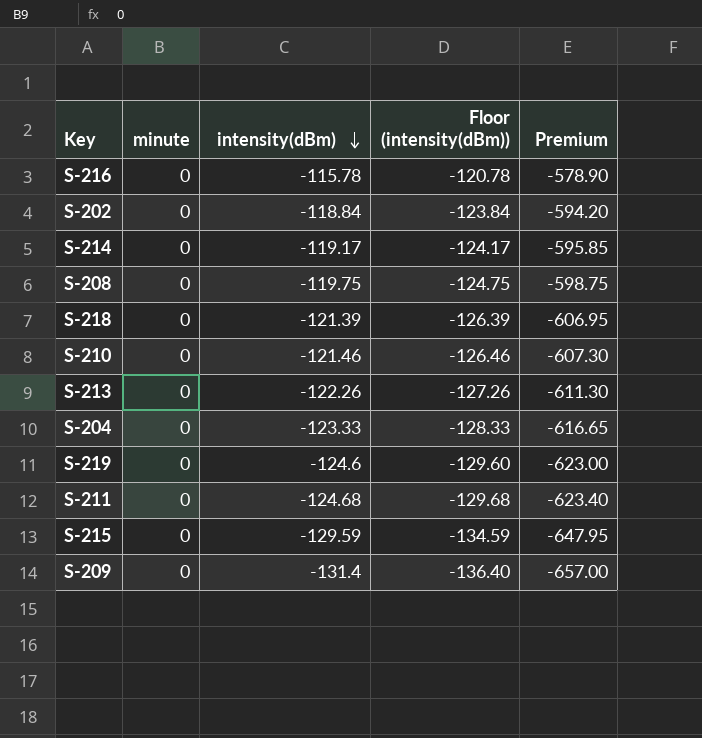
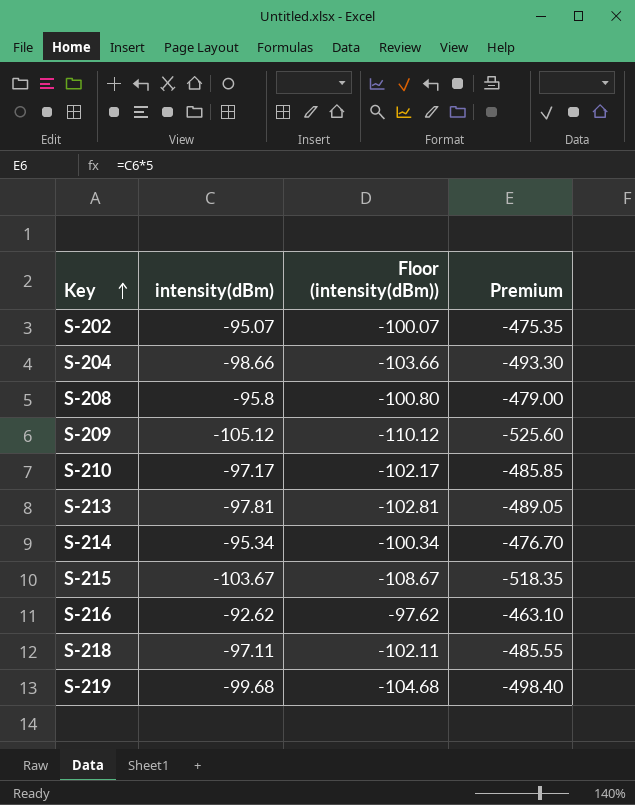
row order: intensity(dBm) descending -> Key ascending
column minute | position: 2 -> none
row S-211: 0 | -124.68 | -129.68 | -623.40 -> none
S-202 | intensity(dBm): -118.84 -> -95.07
S-202 | Floor (intensity(dBm)): -123.84 -> -100.07
S-202 | Premium: -594.20 -> -475.35
S-204 | intensity(dBm): -123.33 -> -98.66
S-204 | Floor (intensity(dBm)): -128.33 -> -103.66
S-204 | Premium: -616.65 -> -493.30
S-208 | intensity(dBm): -119.75 -> -95.8
S-208 | Floor (intensity(dBm)): -124.75 -> -100.80
S-208 | Premium: -598.75 -> -479.00
S-209 | intensity(dBm): -131.4 -> -105.12
S-209 | Floor (intensity(dBm)): -136.40 -> -110.12
S-209 | Premium: -657.00 -> -525.60
S-210 | intensity(dBm): -121.46 -> -97.17
S-210 | Floor (intensity(dBm)): -126.46 -> -102.17
S-210 | Premium: -607.30 -> -485.85
S-213 | intensity(dBm): -122.26 -> -97.81
S-213 | Floor (intensity(dBm)): -127.26 -> -102.81
S-213 | Premium: -611.30 -> -489.05
S-214 | intensity(dBm): -119.17 -> -95.34
S-214 | Floor (intensity(dBm)): -124.17 -> -100.34
S-214 | Premium: -595.85 -> -476.70
S-215 | intensity(dBm): -129.59 -> -103.67
S-215 | Floor (intensity(dBm)): -134.59 -> -108.67
S-215 | Premium: -647.95 -> -518.35
S-216 | intensity(dBm): -115.78 -> -92.62
S-216 | Floor (intensity(dBm)): -120.78 -> -97.62
S-216 | Premium: -578.90 -> -463.10
S-218 | intensity(dBm): -121.39 -> -97.11
S-218 | Floor (intensity(dBm)): -126.39 -> -102.11
S-218 | Premium: -606.95 -> -485.55
S-219 | intensity(dBm): -124.6 -> -99.68
S-219 | Floor (intensity(dBm)): -129.60 -> -104.68
S-219 | Premium: -623.00 -> -498.40

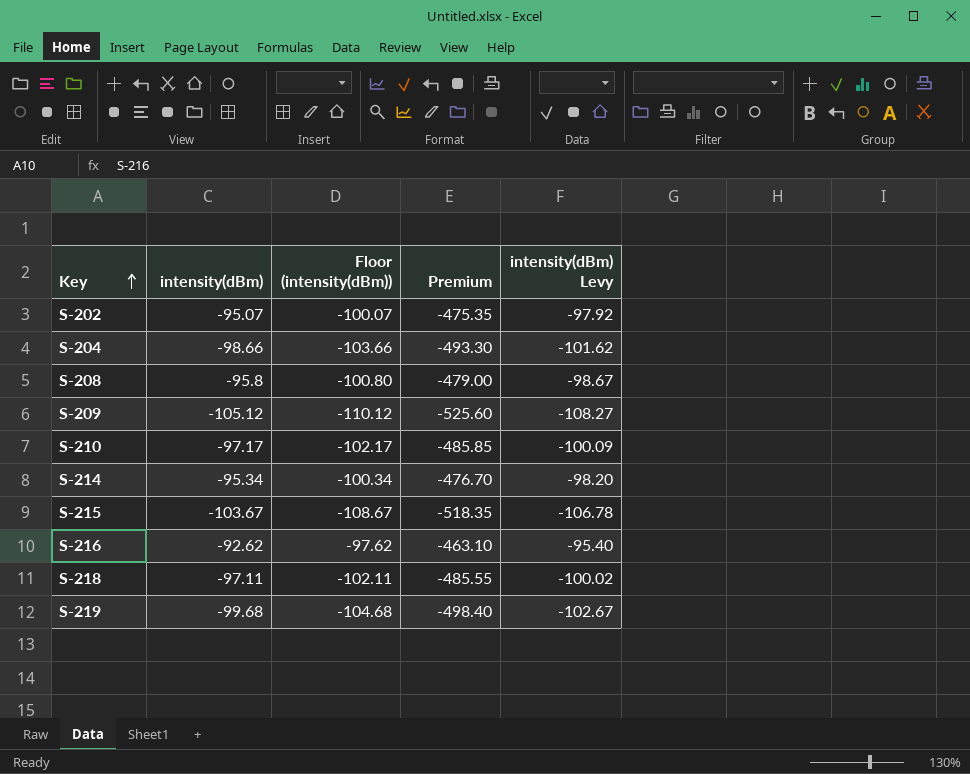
column intensity(dBm) Levy | formula: none -> [intensity(dBm)] * 1.03
row S-213: -97.81 | -102.81 | -489.05 -> none

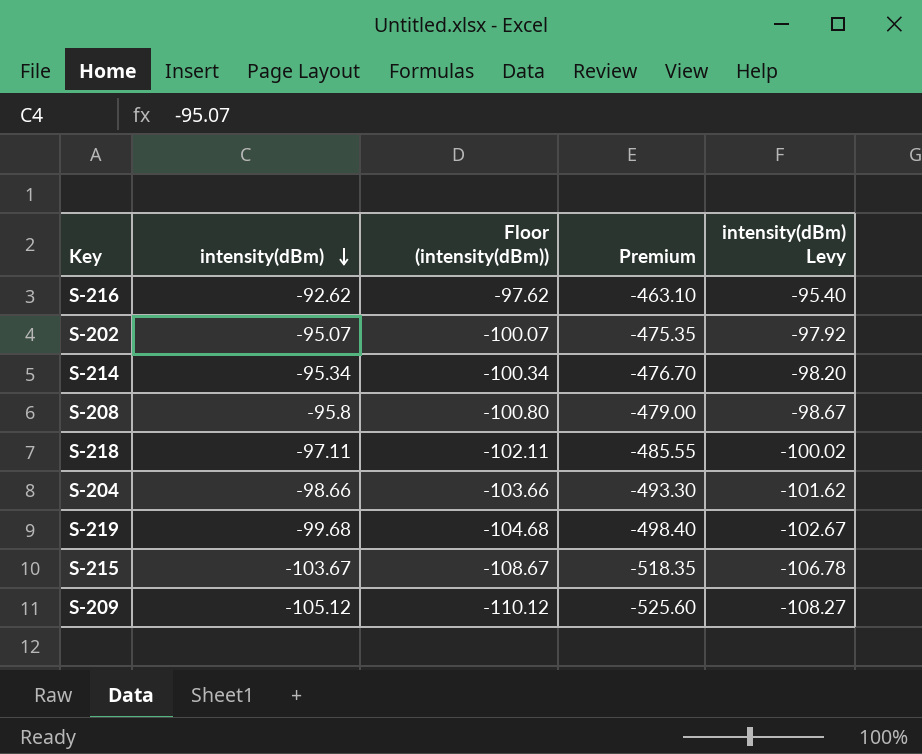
row order: Key ascending -> intensity(dBm) descending
row S-210: -97.17 | -102.17 | -485.85 | -100.09 -> none

